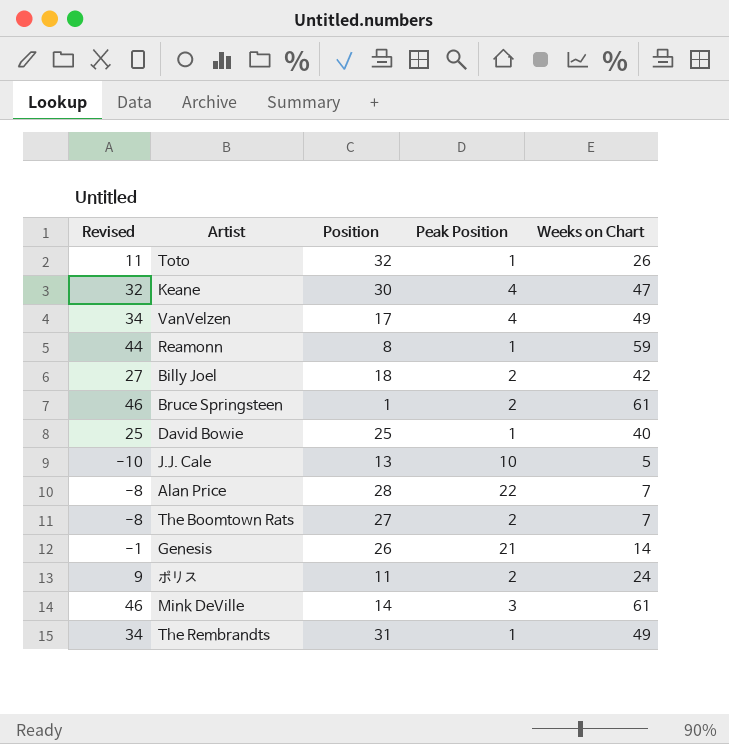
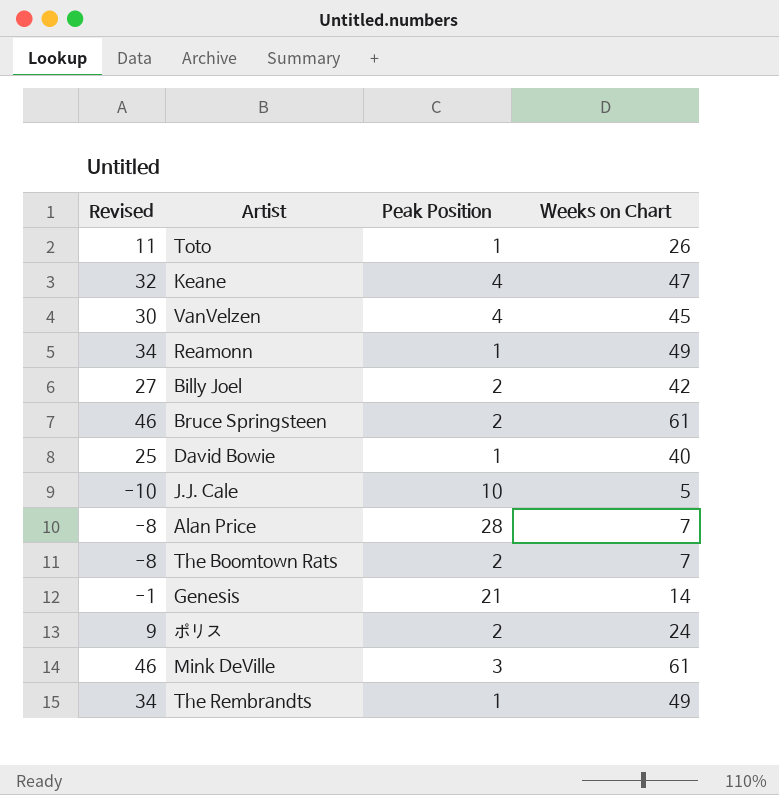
column Position | position: 3 -> none
VanVelzen | Revised: 34 -> 30
VanVelzen | Weeks on Chart: 49 -> 45
Reamonn | Revised: 44 -> 34
Reamonn | Weeks on Chart: 59 -> 49
Alan Price | Peak Position: 22 -> 28

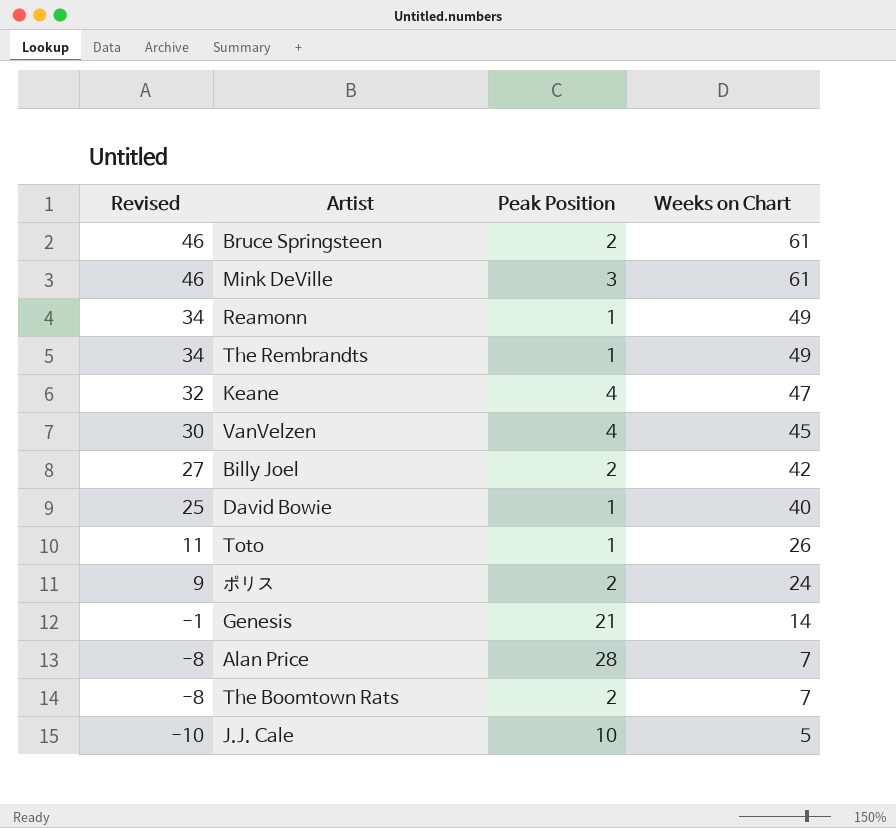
row order: none -> Revised descending

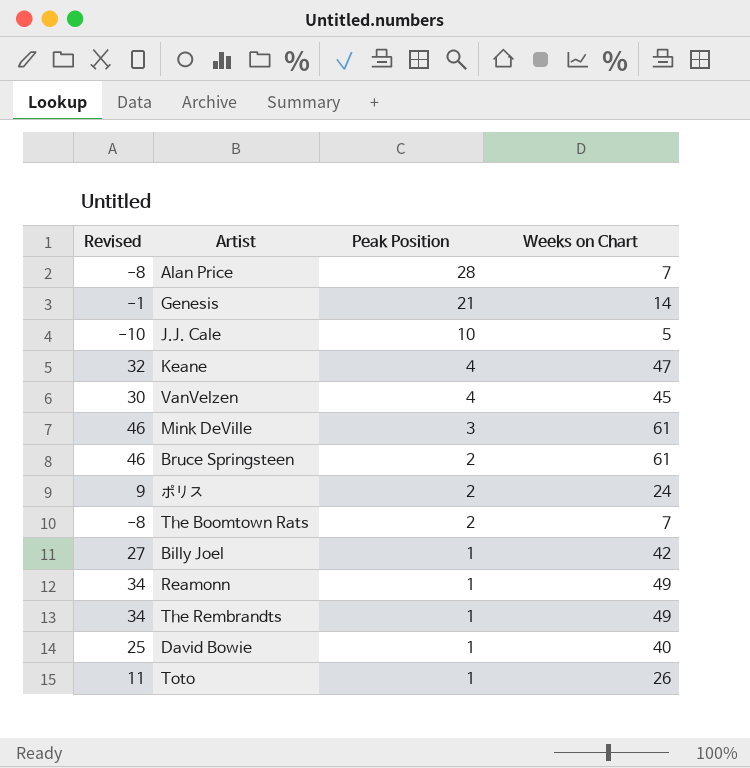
row order: Revised descending -> Peak Position descending
Billy Joel | Peak Position: 2 -> 1

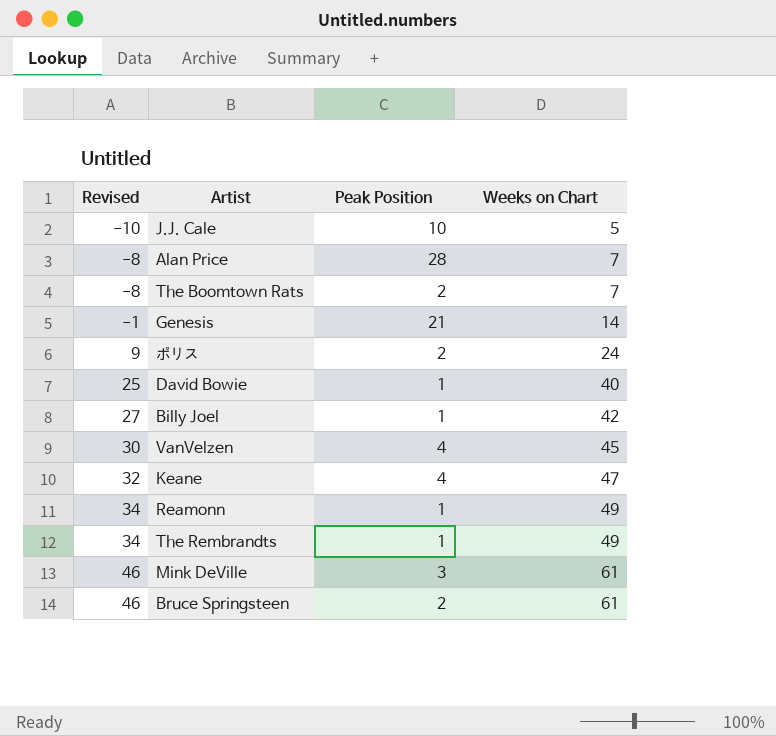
row order: Peak Position descending -> Revised ascending
row Toto: 11 | 1 | 26 -> none

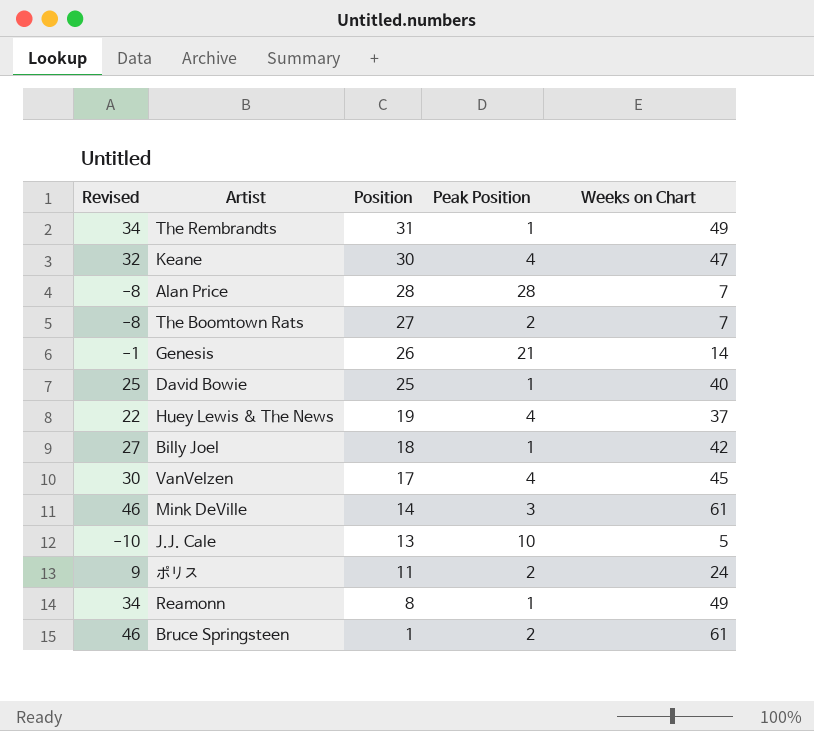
row order: Revised ascending -> Position descending
column Position | position: none -> 3
row Huey Lewis & The News: none -> 22 | 19 | 4 | 37

